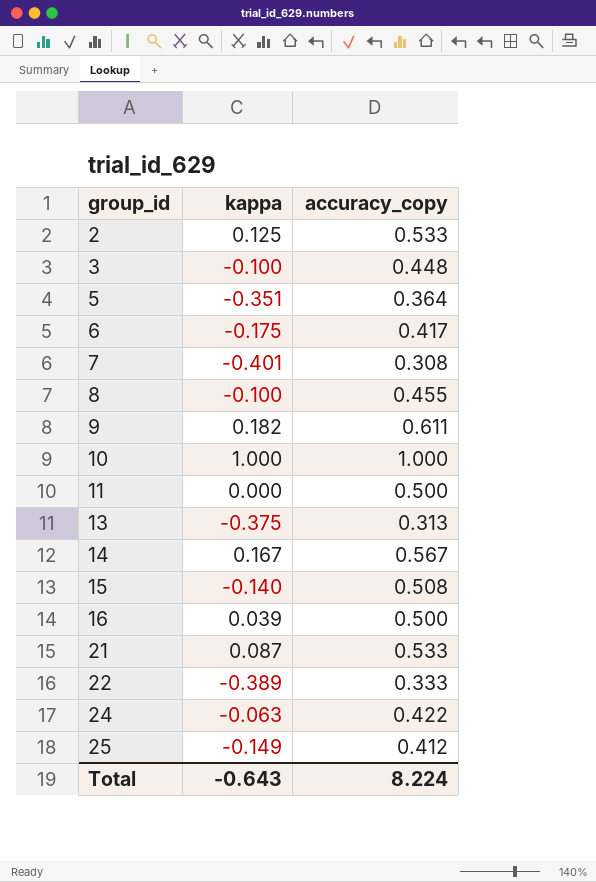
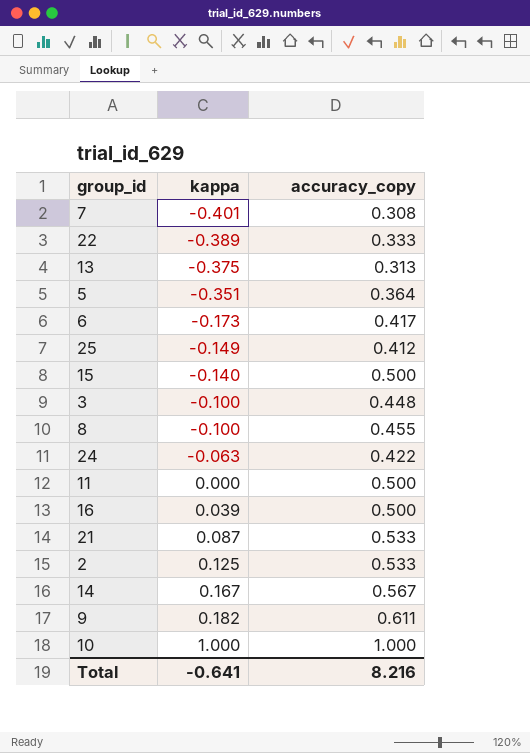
row order: group_id ascending -> kappa ascending
6 | kappa: -0.175 -> -0.173
15 | accuracy_copy: 0.508 -> 0.500
Total | kappa: -0.643 -> -0.641
Total | accuracy_copy: 8.224 -> 8.216

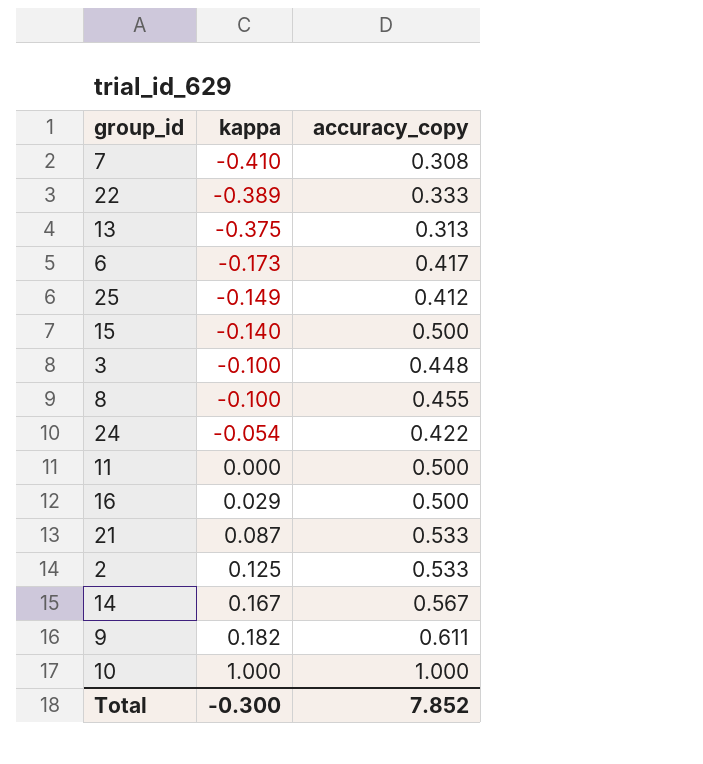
row 5: -0.351 | 0.364 -> none
7 | kappa: -0.401 -> -0.410
24 | kappa: -0.063 -> -0.054
16 | kappa: 0.039 -> 0.029
Total | kappa: -0.641 -> -0.300
Total | accuracy_copy: 8.216 -> 7.852

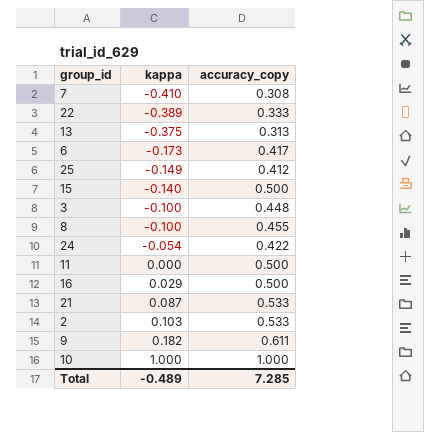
row 14: 0.167 | 0.567 -> none
2 | kappa: 0.125 -> 0.103
Total | kappa: -0.300 -> -0.489
Total | accuracy_copy: 7.852 -> 7.285

